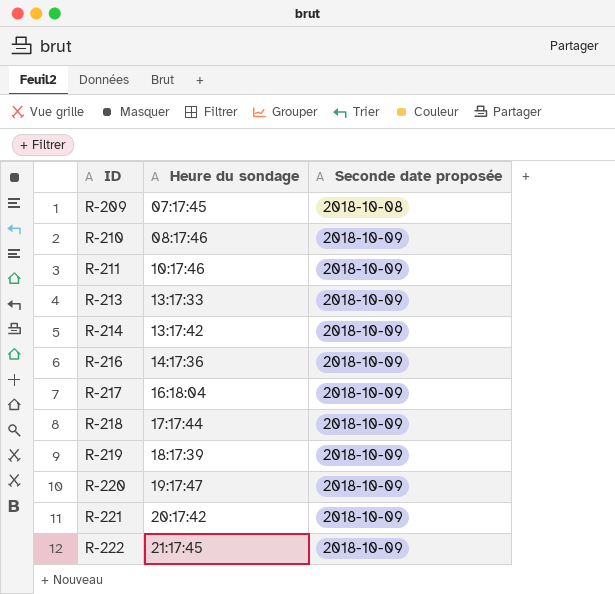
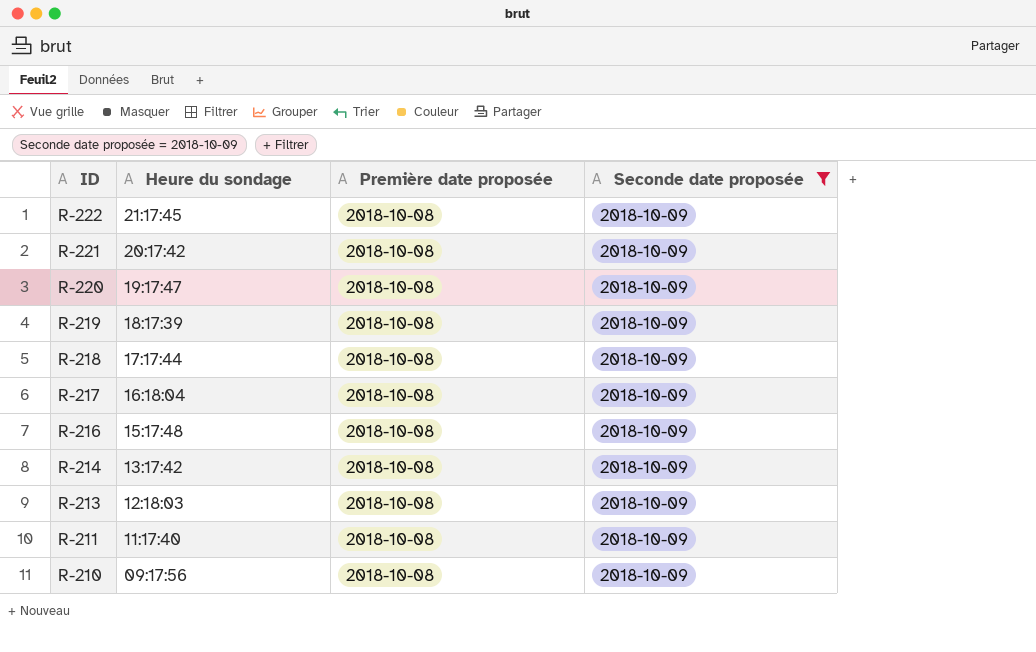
filter: none -> Seconde date proposée = 2018-10-09
row order: ID ascending -> ID descending
column Première date proposée | position: none -> 3
R-216 | Heure du sondage: 14:17:36 -> 15:17:48
R-213 | Heure du sondage: 13:17:33 -> 12:18:03
R-211 | Heure du sondage: 10:17:46 -> 11:17:40
R-210 | Heure du sondage: 08:17:46 -> 09:17:56

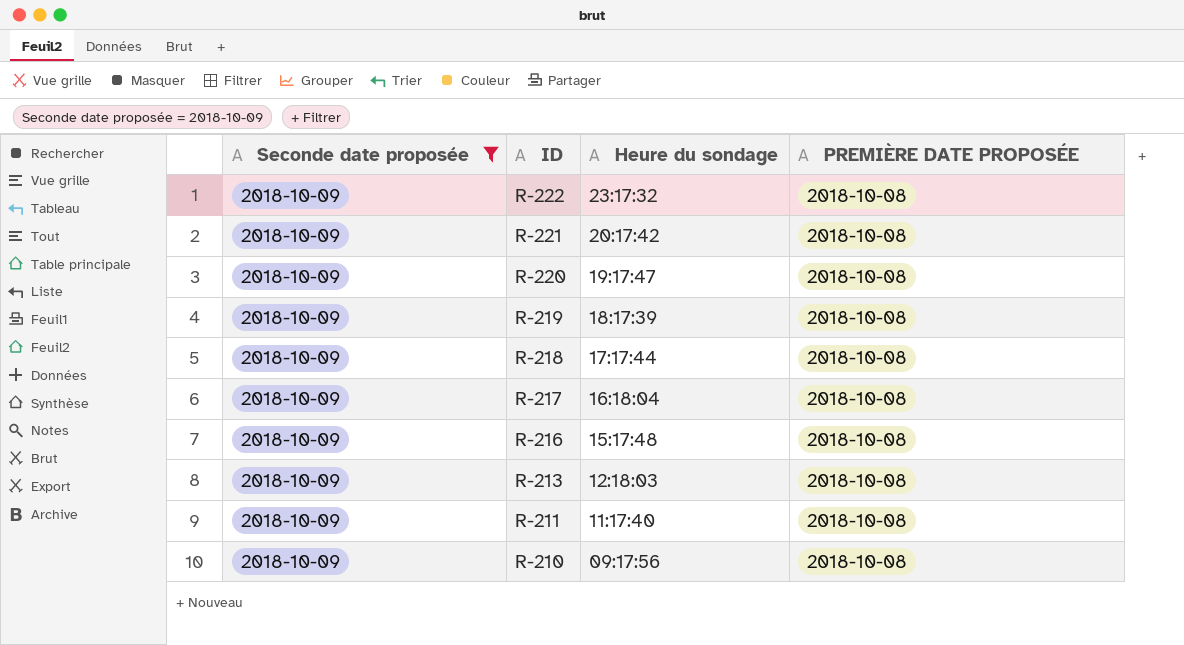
column Seconde date proposée | position: 4 -> 1
column name: Première date proposée -> PREMIÈRE DATE PROPOSÉE
row R-214: 13:17:42 | 2018-10-08 | 2018-10-09 -> none
R-222 | Heure du sondage: 21:17:45 -> 23:17:32

